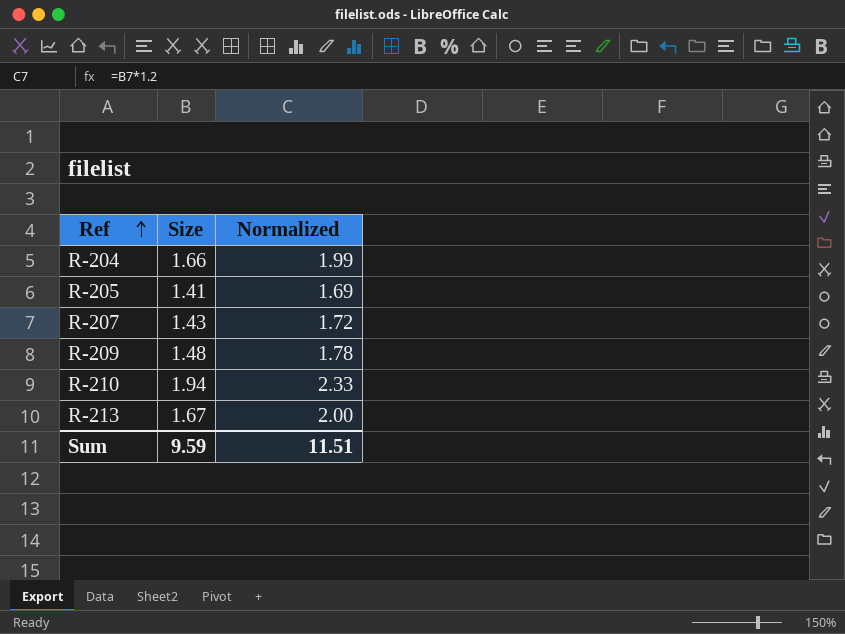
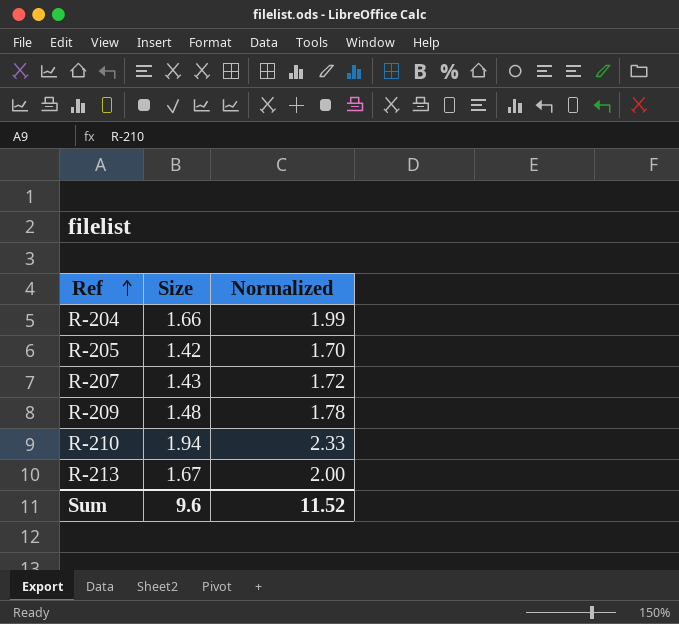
R-205 | Size: 1.41 -> 1.42
R-205 | Normalized: 1.69 -> 1.70
Sum | Size: 9.59 -> 9.6
Sum | Normalized: 11.51 -> 11.52

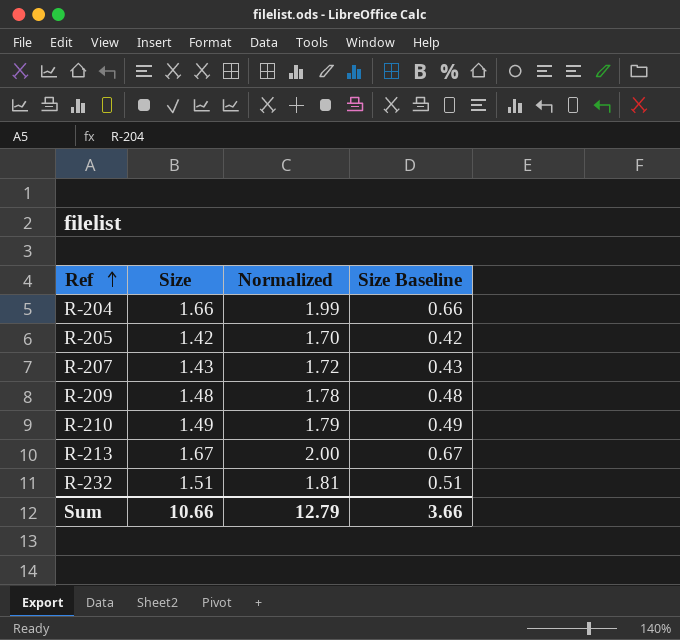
column Size Baseline | formula: none -> [Size] - 1
R-210 | Size: 1.94 -> 1.49
R-210 | Normalized: 2.33 -> 1.79
row R-232: none -> 1.51 | 1.81 | 0.51
Sum | Size: 9.6 -> 10.66
Sum | Normalized: 11.52 -> 12.79

